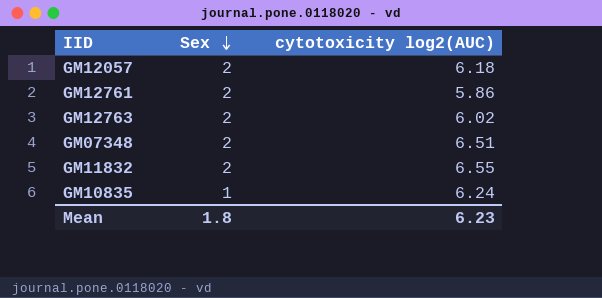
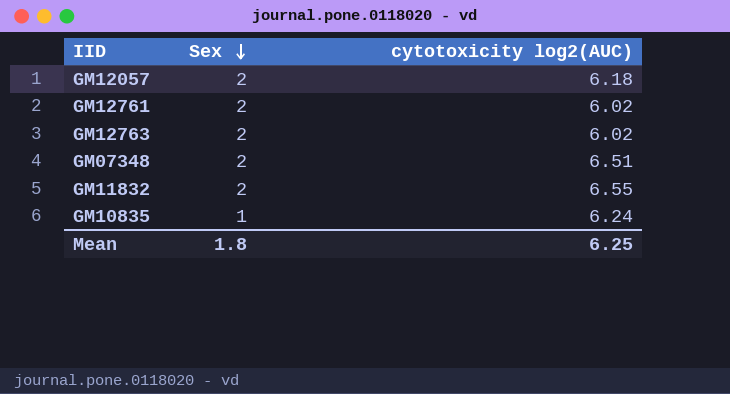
GM12761 | cytotoxicity log2(AUC): 5.86 -> 6.02
Mean | cytotoxicity log2(AUC): 6.23 -> 6.25

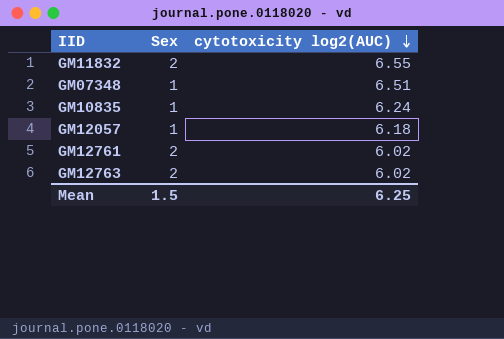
row order: Sex descending -> cytotoxicity log2(AUC) descending
GM07348 | Sex: 2 -> 1
GM12057 | Sex: 2 -> 1
Mean | Sex: 1.8 -> 1.5

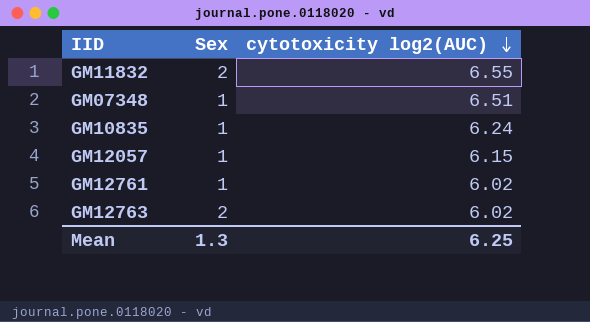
GM12057 | cytotoxicity log2(AUC): 6.18 -> 6.15
GM12761 | Sex: 2 -> 1
Mean | Sex: 1.5 -> 1.3

